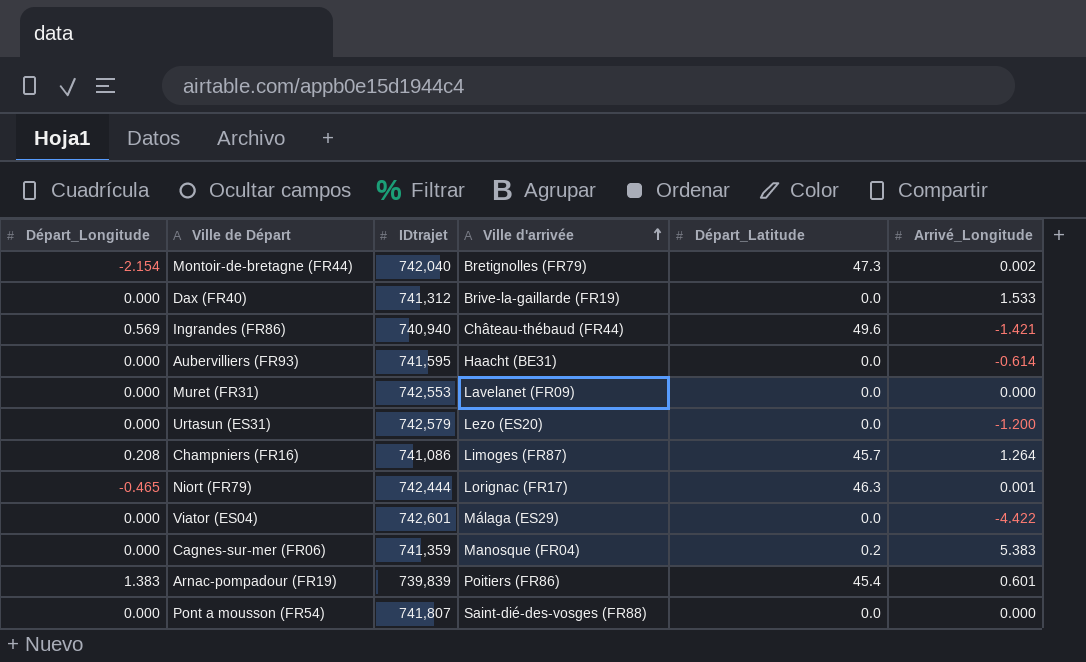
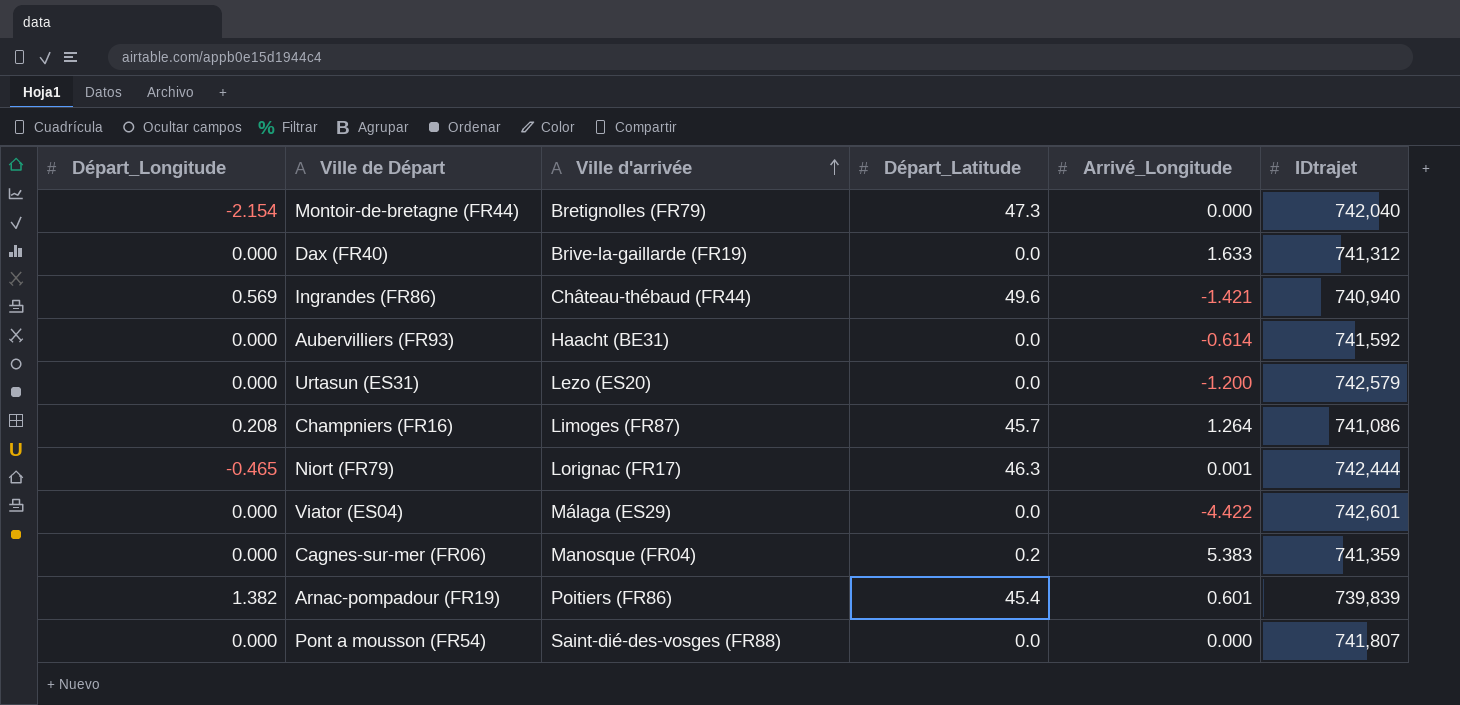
column IDtrajet | position: 3 -> 6
row Muret (FR31): 0.000 | 742,553 | Lavelanet (FR09) | 0.0 | 0.000 -> none
Montoir-de-bretagne (FR44) | Arrivé_Longitude: 0.002 -> 0.000
Dax (FR40) | Arrivé_Longitude: 1.533 -> 1.633
Aubervilliers (FR93) | IDtrajet: 741,595 -> 741,592
Arnac-pompadour (FR19) | Départ_Longitude: 1.383 -> 1.382

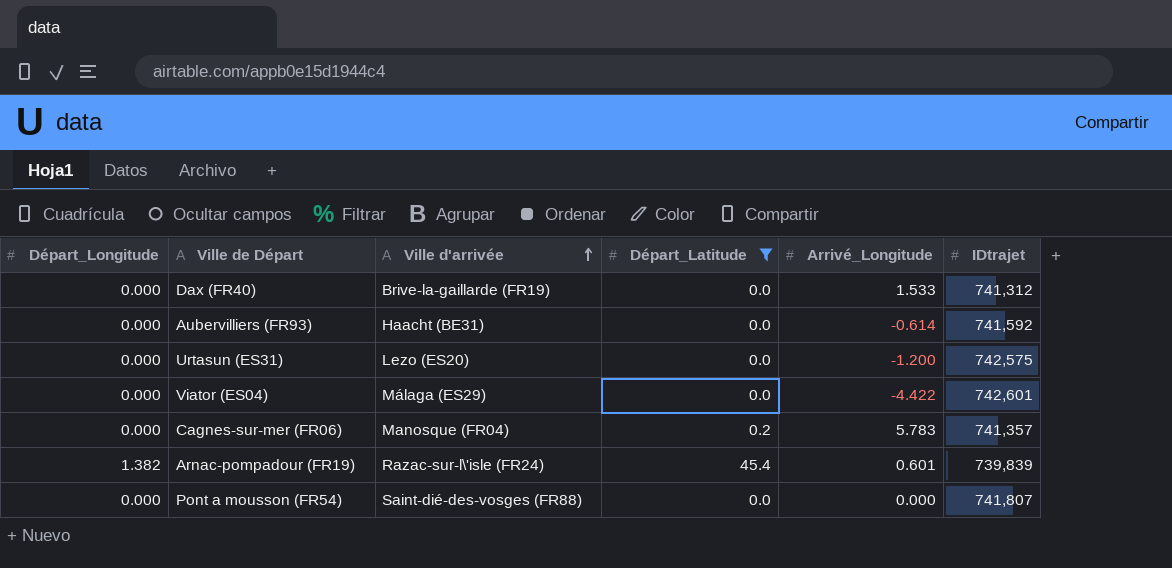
filter: none -> Départ_Latitude <= 45.4
Dax (FR40) | Arrivé_Longitude: 1.633 -> 1.533
Urtasun (ES31) | IDtrajet: 742,579 -> 742,575
Cagnes-sur-mer (FR06) | Arrivé_Longitude: 5.383 -> 5.783
Cagnes-sur-mer (FR06) | IDtrajet: 741,359 -> 741,357
Arnac-pompadour (FR19) | Ville d'arrivée: Poitiers (FR86) -> Razac-sur-l\'isle (FR24)

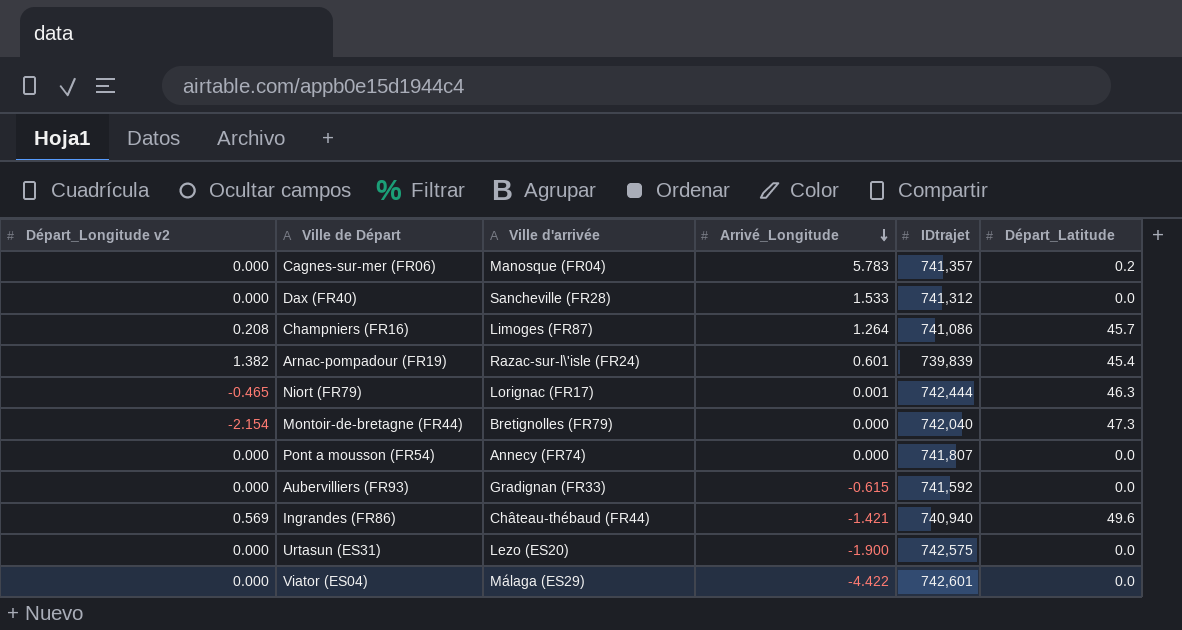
filter: Départ_Latitude <= 45.4 -> none
row order: Ville d'arrivée ascending -> Arrivé_Longitude descending
column name: Départ_Longitude -> Départ_Longitude v2
column Départ_Latitude | position: 4 -> 6
Dax (FR40) | Ville d'arrivée: Brive-la-gaillarde (FR19) -> Sancheville (FR28)
Pont a mousson (FR54) | Ville d'arrivée: Saint-dié-des-vosges (FR88) -> Annecy (FR74)
Aubervilliers (FR93) | Ville d'arrivée: Haacht (BE31) -> Gradignan (FR33)
Aubervilliers (FR93) | Arrivé_Longitude: -0.614 -> -0.615
Urtasun (ES31) | Arrivé_Longitude: -1.200 -> -1.900

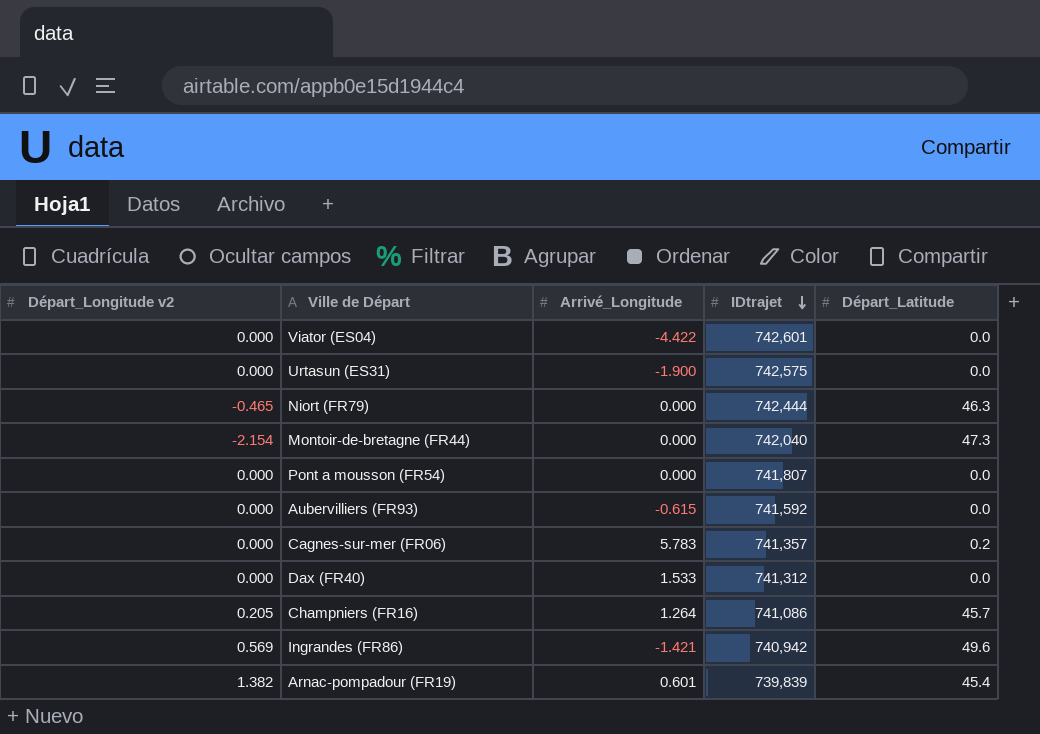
row order: Arrivé_Longitude descending -> IDtrajet descending
column Ville d'arrivée | position: 3 -> none
Niort (FR79) | Arrivé_Longitude: 0.001 -> 0.000
Champniers (FR16) | Départ_Longitude v2: 0.208 -> 0.205
Ingrandes (FR86) | IDtrajet: 740,940 -> 740,942

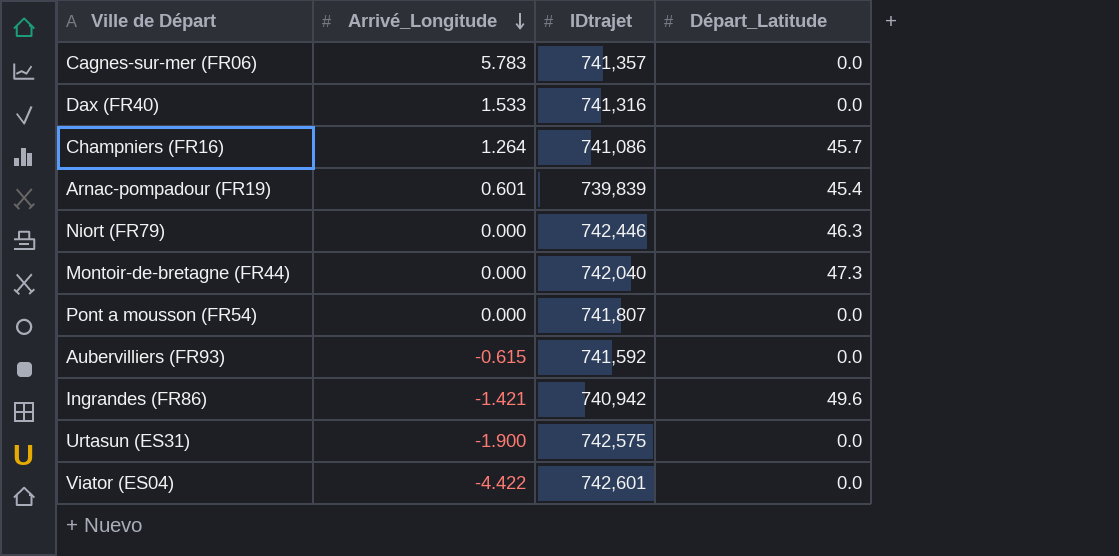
row order: IDtrajet descending -> Arrivé_Longitude descending
column Départ_Longitude v2 | position: 1 -> none
Cagnes-sur-mer (FR06) | Départ_Latitude: 0.2 -> 0.0
Dax (FR40) | IDtrajet: 741,312 -> 741,316
Niort (FR79) | IDtrajet: 742,444 -> 742,446

